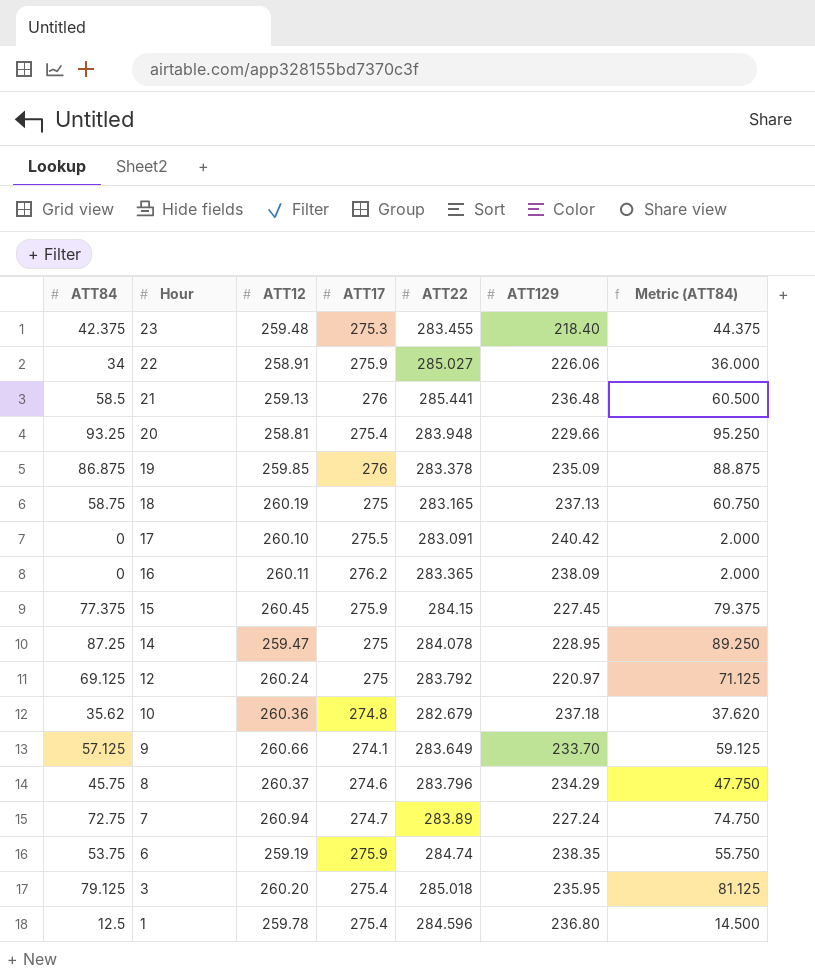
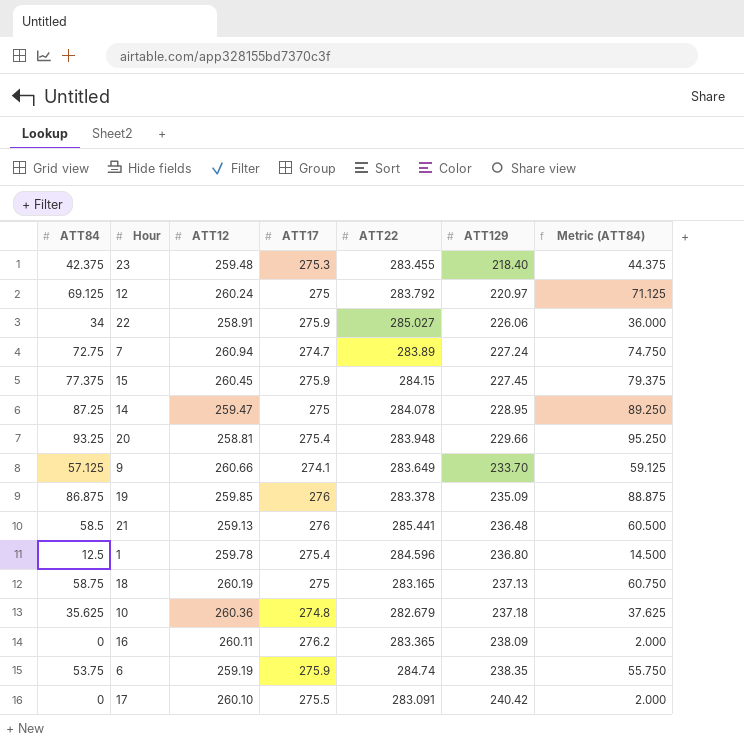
row order: Hour descending -> ATT129 ascending
row 8: 45.75 | 260.37 | 274.6 | 283.796 | 234.29 | 47.750 -> none
row 3: 79.125 | 260.20 | 275.4 | 285.018 | 235.95 | 81.125 -> none
10 | ATT84: 35.62 -> 35.625
10 | Metric (ATT84): 37.620 -> 37.625

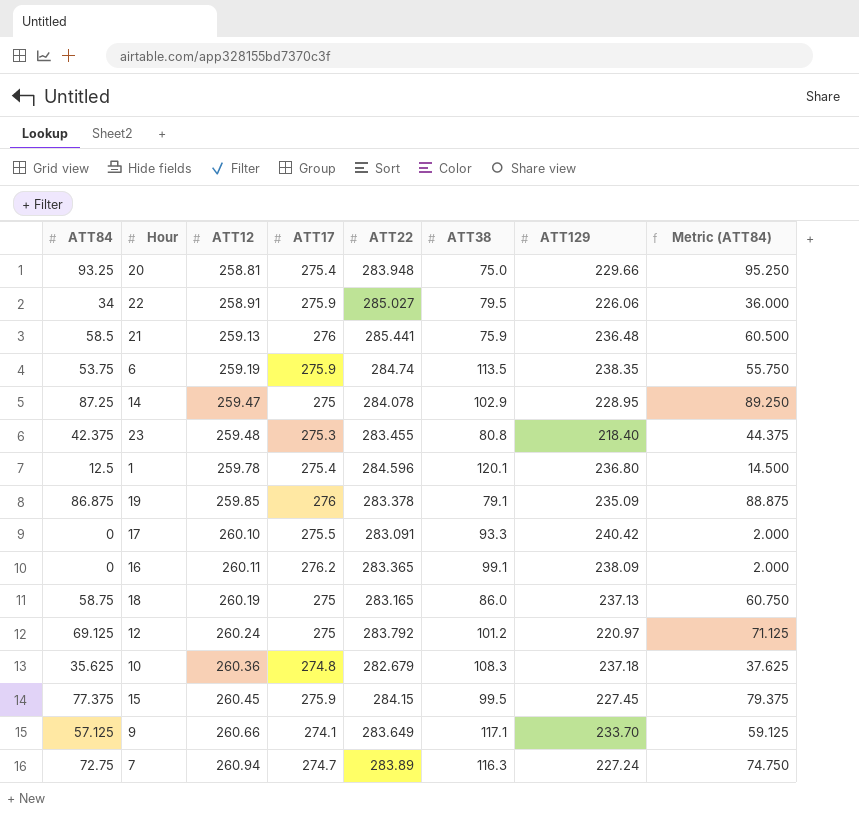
row order: ATT129 ascending -> ATT12 ascending
column ATT38 | position: none -> 6

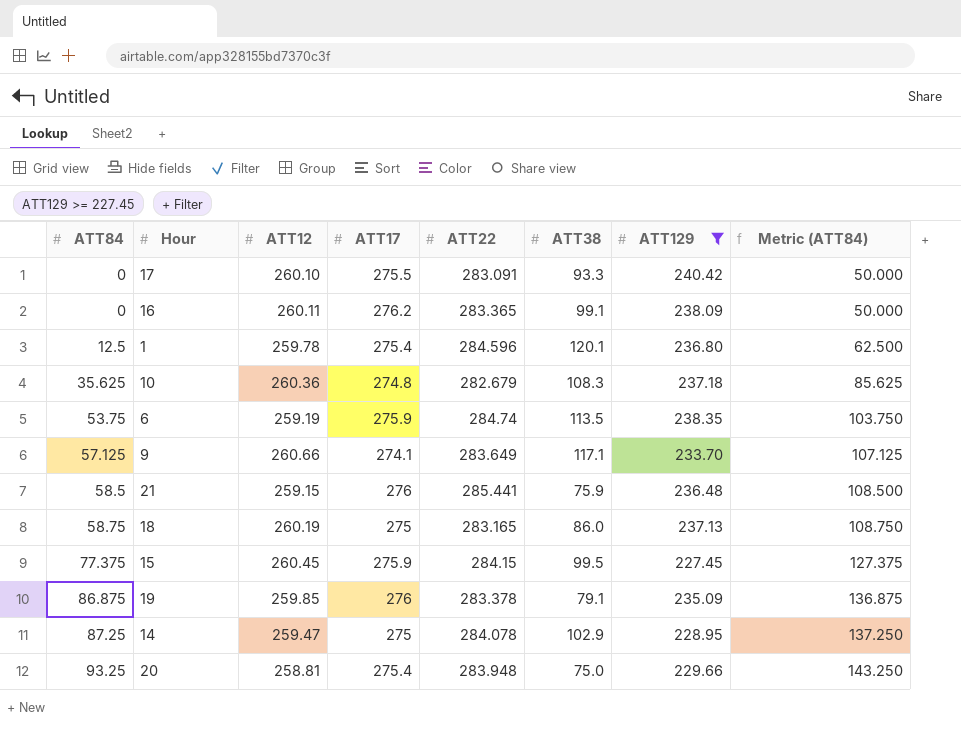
filter: none -> ATT129 >= 227.45
row order: ATT12 ascending -> ATT84 ascending
column Metric (ATT84) | formula: [ATT84] + 2 -> [ATT84] + 50
21 | ATT12: 259.13 -> 259.15

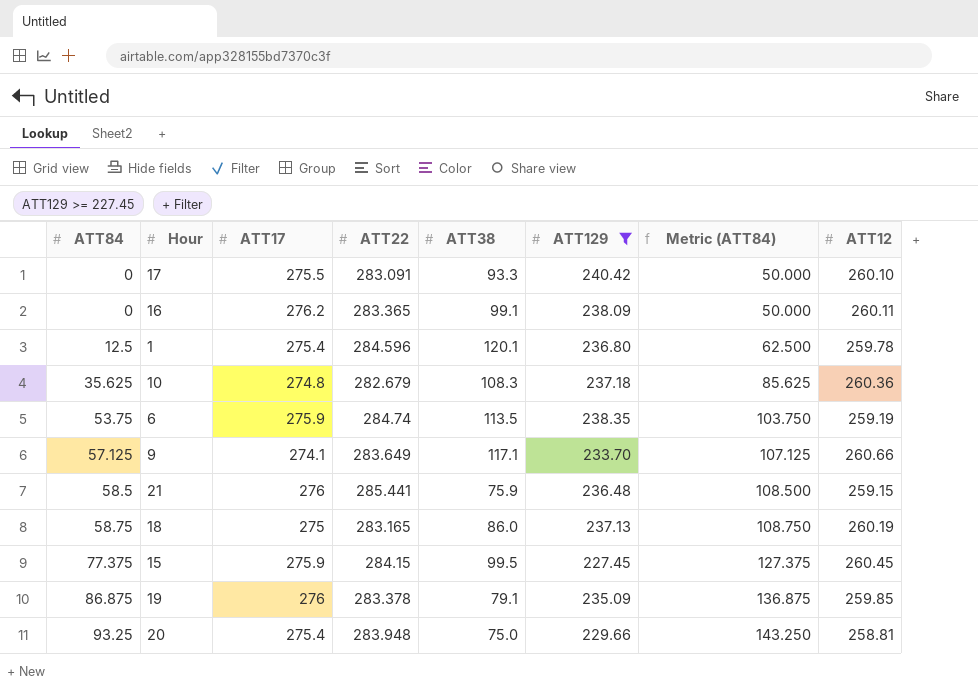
column ATT12 | position: 3 -> 8
row 14: 87.25 | 259.47 | 275 | 284.078 | 102.9 | 228.95 | 137.250 -> none

